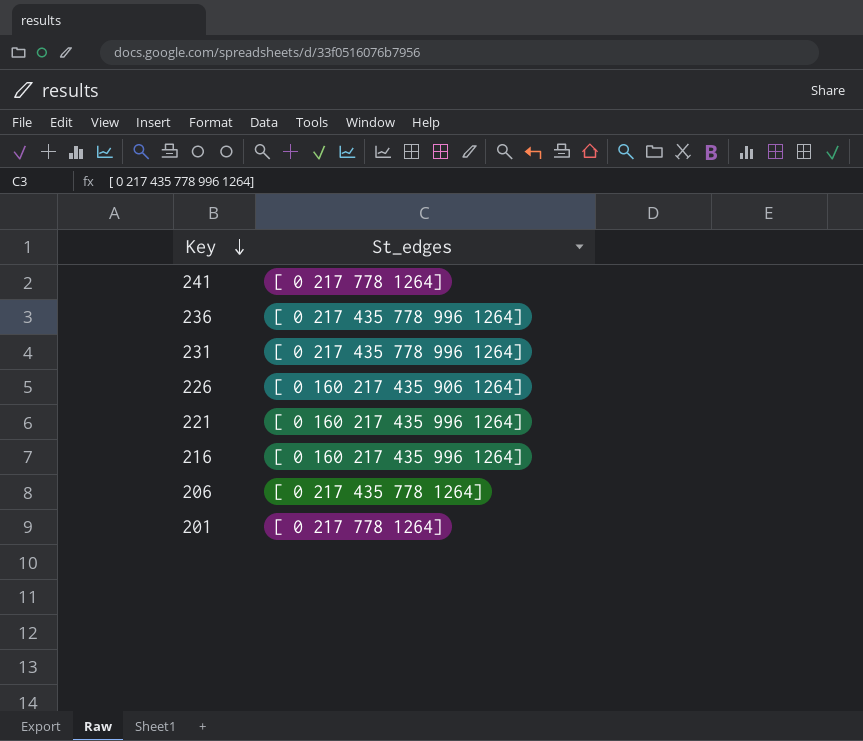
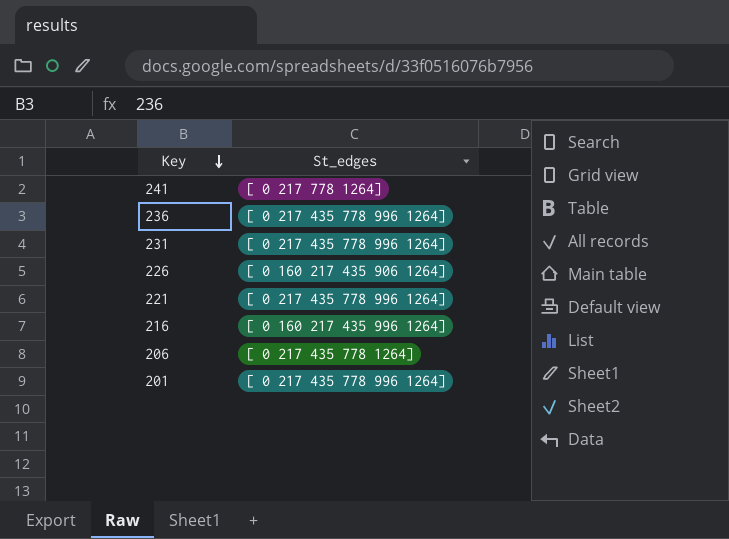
221 | St_edges: [ 0 160 217 435 996 1264] -> [ 0 217 435 778 996 1264]
201 | St_edges: [ 0 217 778 1264] -> [ 0 217 435 778 996 1264]

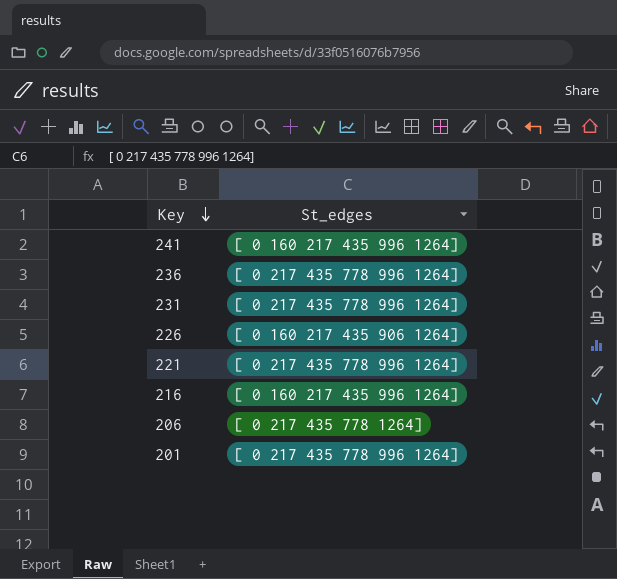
241 | St_edges: [ 0 217 778 1264] -> [ 0 160 217 435 996 1264]

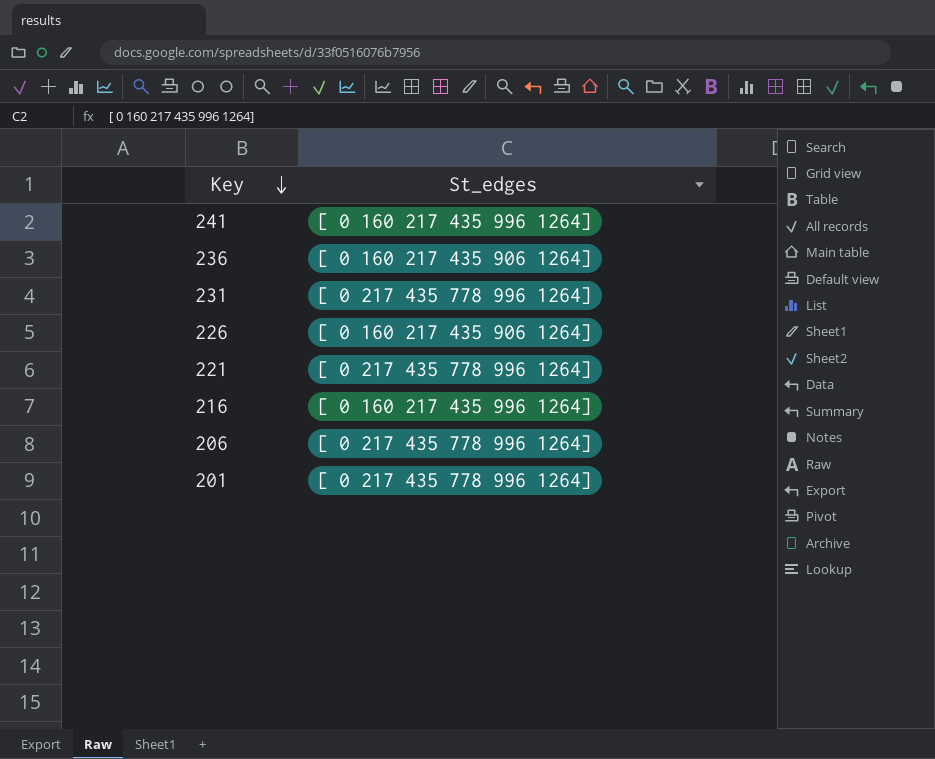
236 | St_edges: [ 0 217 435 778 996 1264] -> [ 0 160 217 435 906 1264]
206 | St_edges: [ 0 217 435 778 1264] -> [ 0 217 435 778 996 1264]

